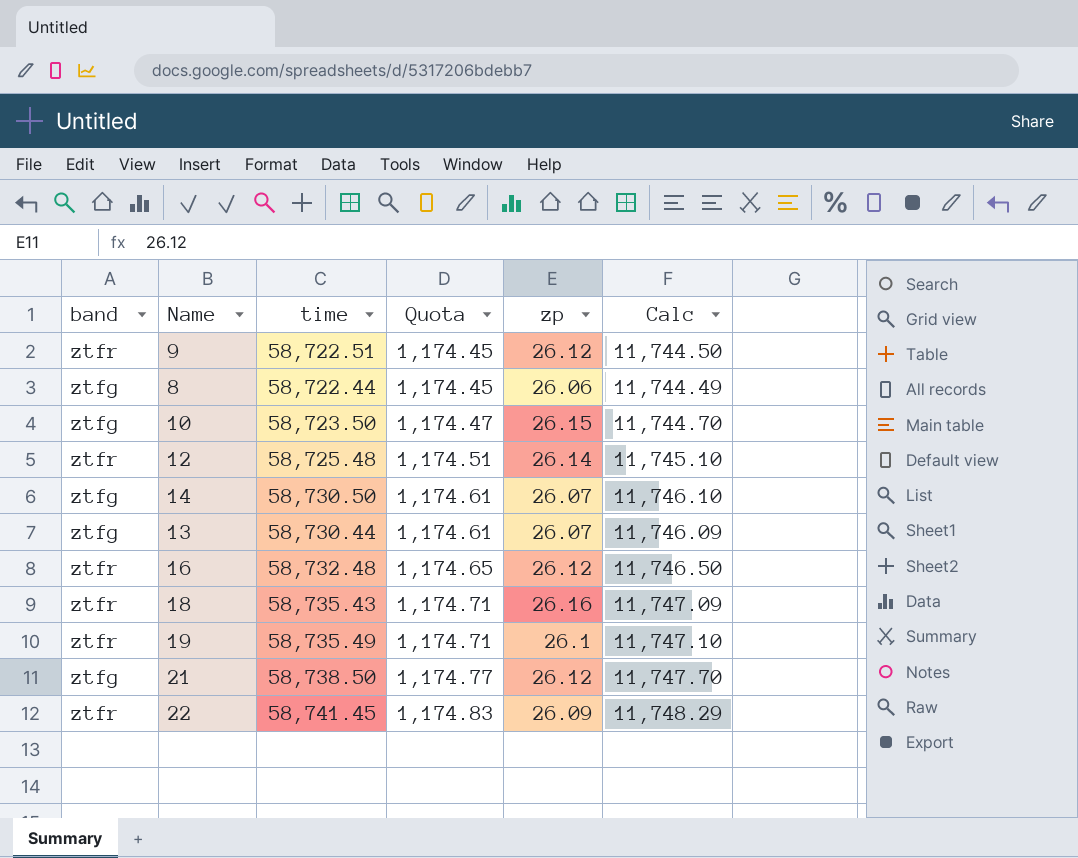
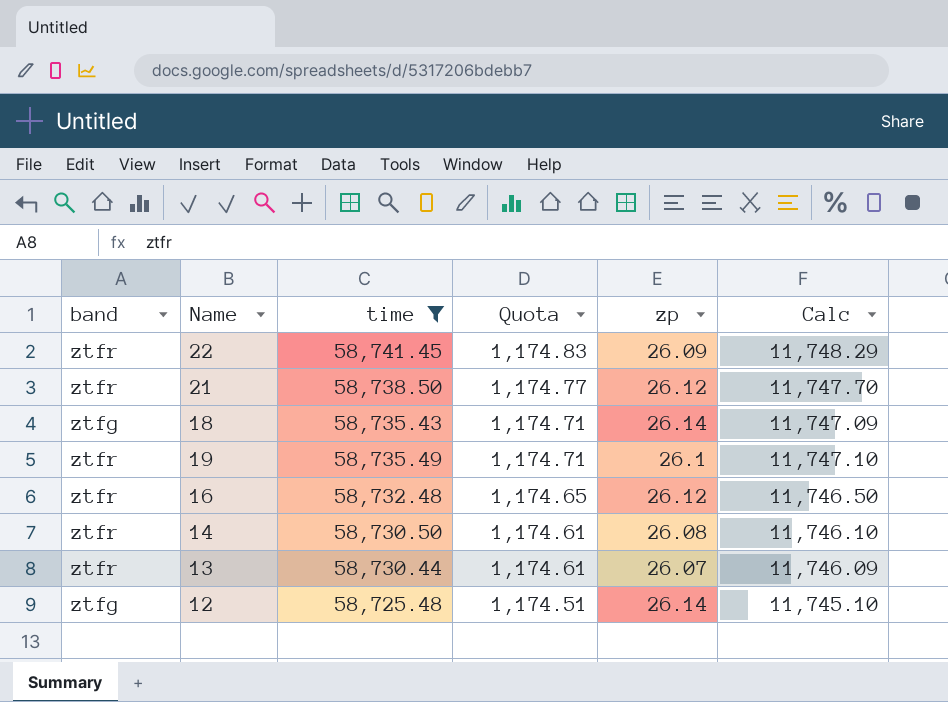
filter: none -> time >= 58,725.48
row order: Quota ascending -> Quota descending
21 | band: ztfg -> ztfr
18 | band: ztfr -> ztfg
18 | zp: 26.16 -> 26.14
14 | band: ztfg -> ztfr
14 | zp: 26.07 -> 26.08
13 | band: ztfg -> ztfr
12 | band: ztfr -> ztfg

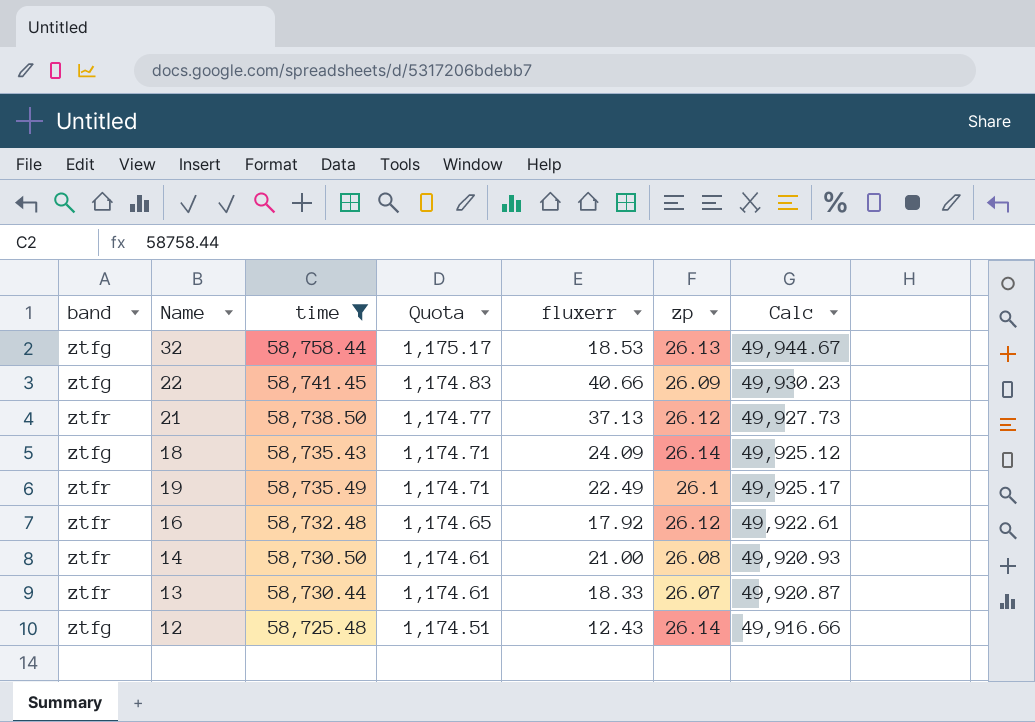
column fluxerr | position: none -> 5
column Calc | formula: [time] * 0.2 -> [time] * 0.85
row 32: none -> ztfg | 58,758.44 | 1,175.17 | 18.53 | 26.13 | 49,944.67
22 | band: ztfr -> ztfg

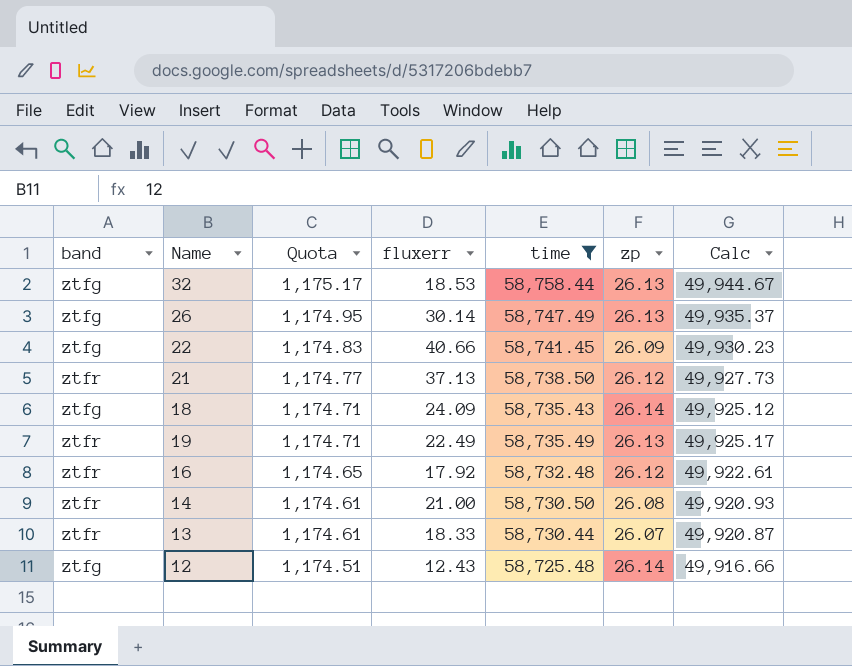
column time | position: 3 -> 5
row 26: none -> ztfg | 1,174.95 | 30.14 | 58,747.49 | 26.13 | 49,935.37
19 | zp: 26.1 -> 26.13

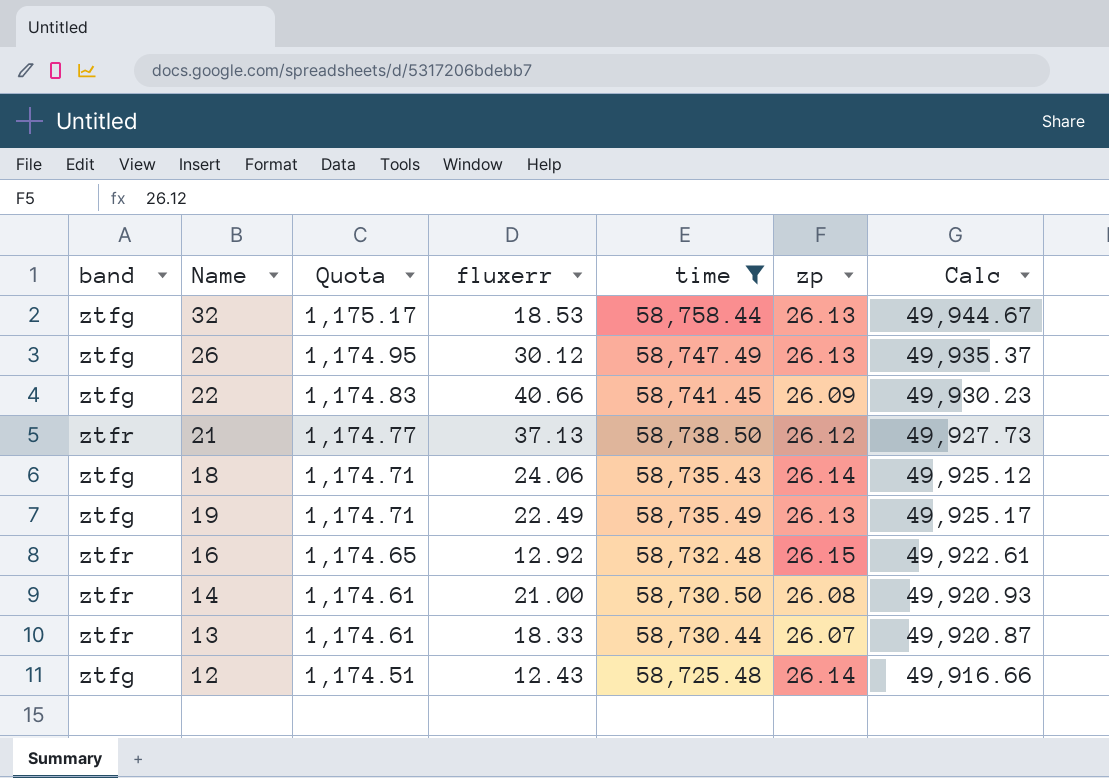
26 | fluxerr: 30.14 -> 30.12
18 | fluxerr: 24.09 -> 24.06
19 | band: ztfr -> ztfg
16 | fluxerr: 17.92 -> 12.92
16 | zp: 26.12 -> 26.15

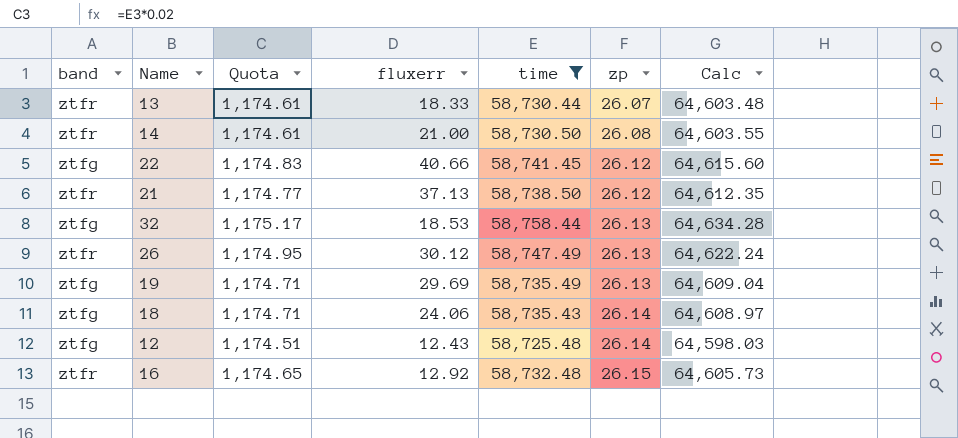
row order: Quota descending -> zp ascending
column Calc | formula: [time] * 0.85 -> [time] * 1.1
22 | zp: 26.09 -> 26.12
26 | band: ztfg -> ztfr
19 | fluxerr: 22.49 -> 29.69

